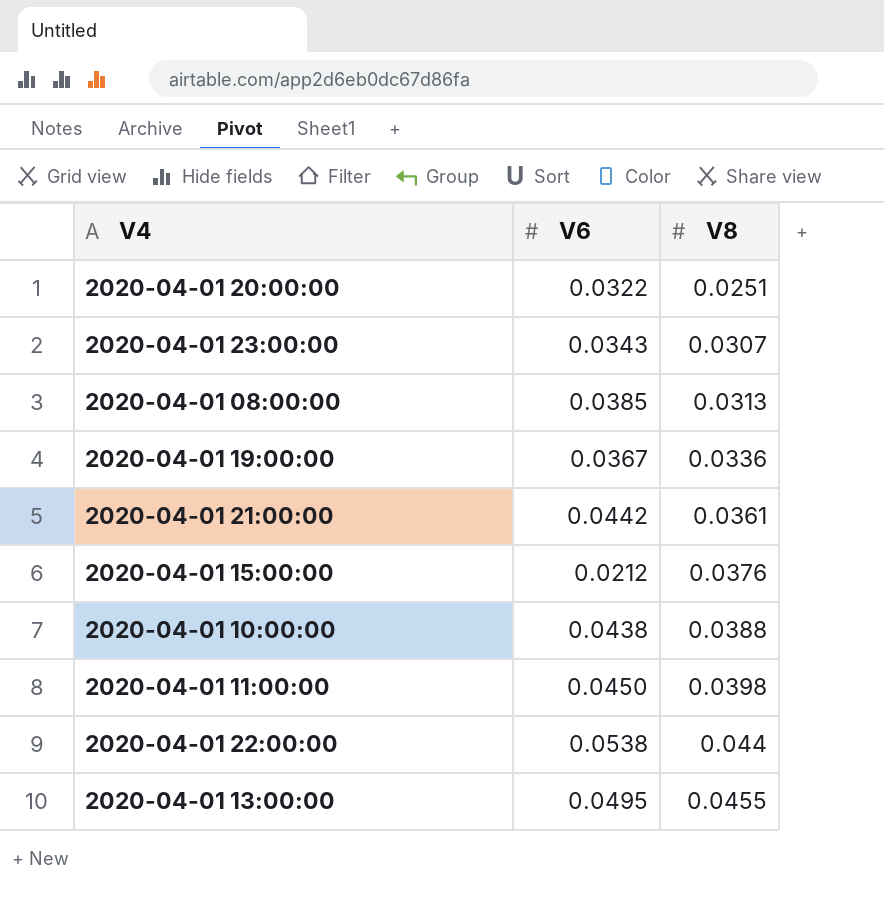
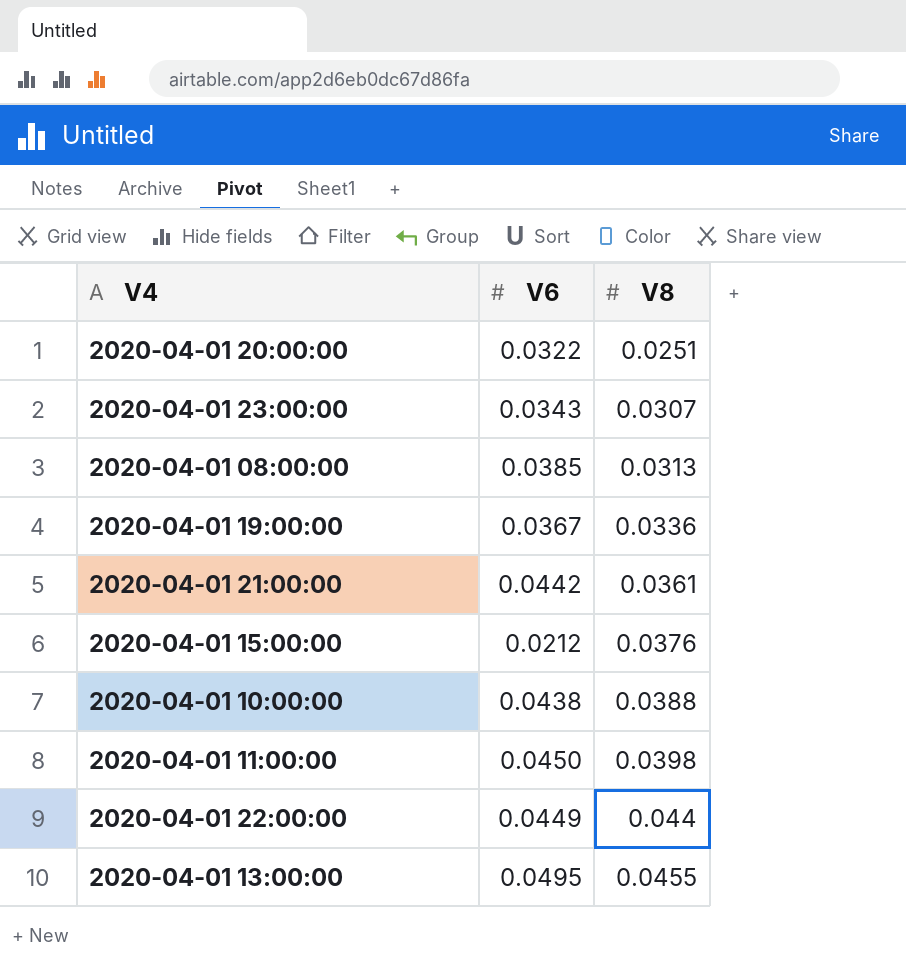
2020-04-01 22:00:00 | V6: 0.0538 -> 0.0449

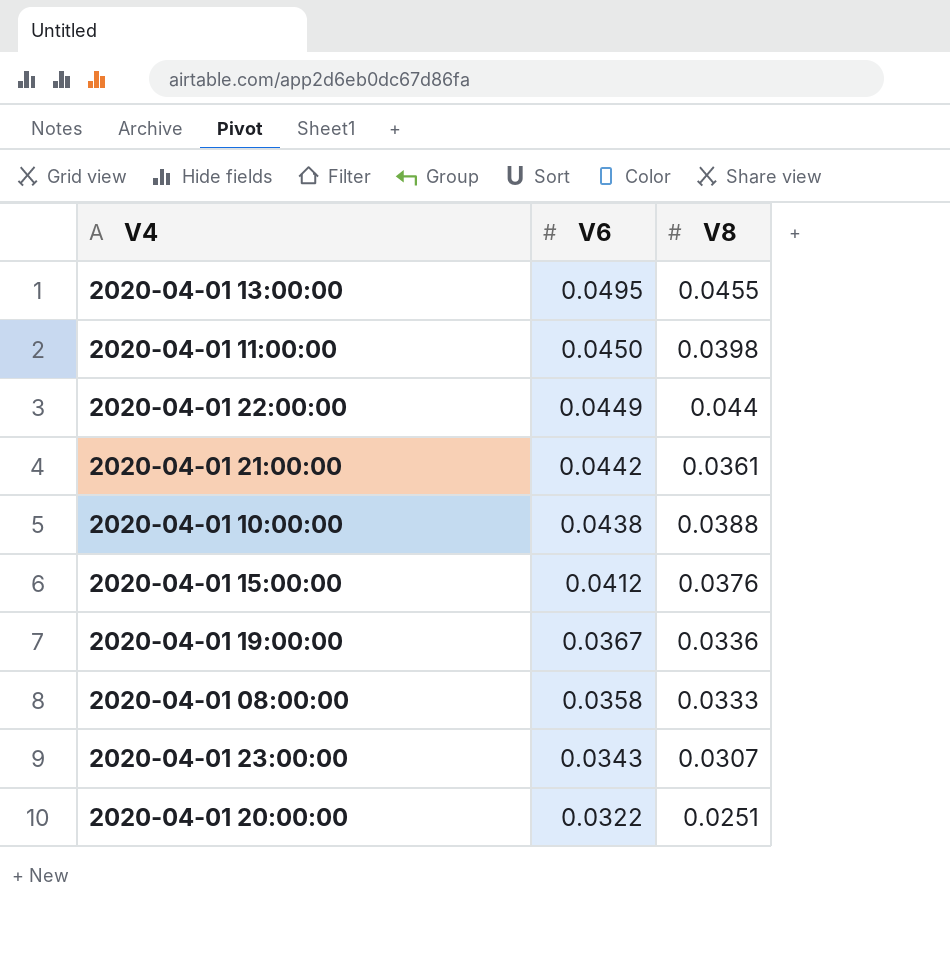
row order: V8 ascending -> V6 descending
2020-04-01 15:00:00 | V6: 0.0212 -> 0.0412
2020-04-01 08:00:00 | V6: 0.0385 -> 0.0358
2020-04-01 08:00:00 | V8: 0.0313 -> 0.0333

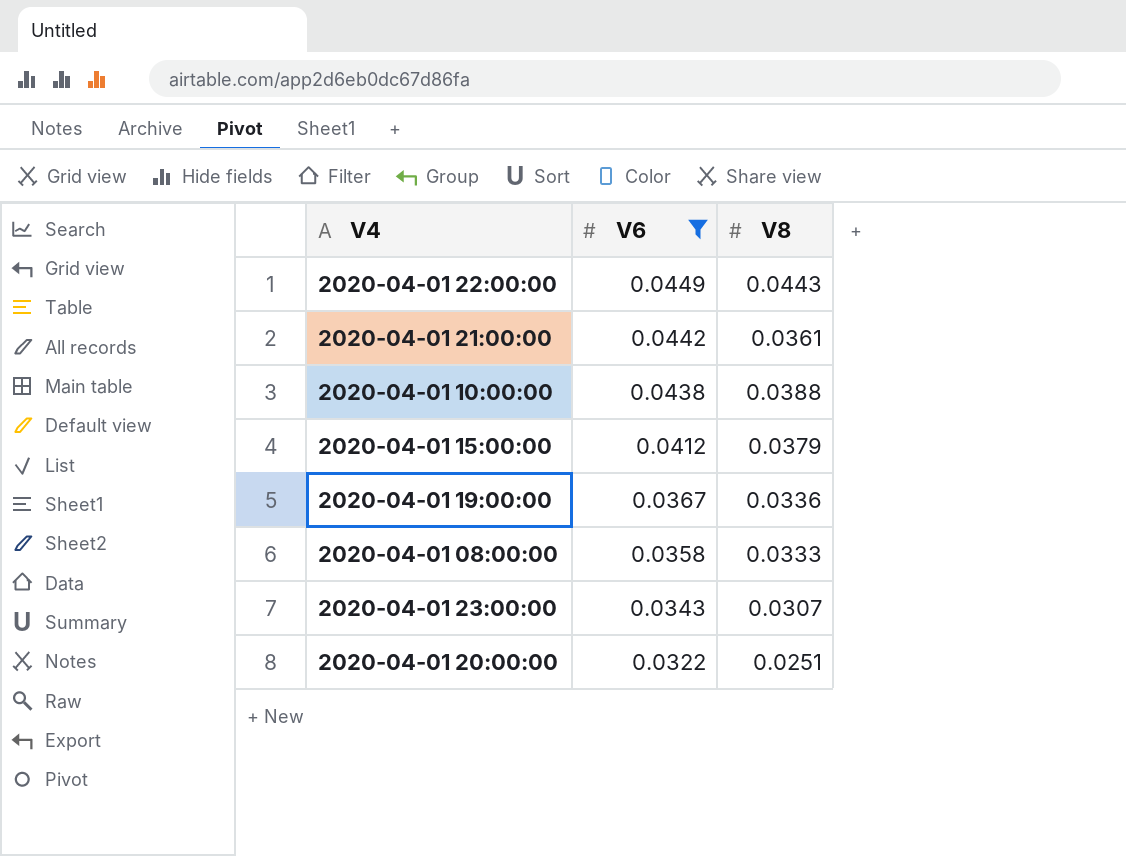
filter: none -> V6 <= 0.0449
2020-04-01 22:00:00 | V8: 0.044 -> 0.0443
2020-04-01 15:00:00 | V8: 0.0376 -> 0.0379

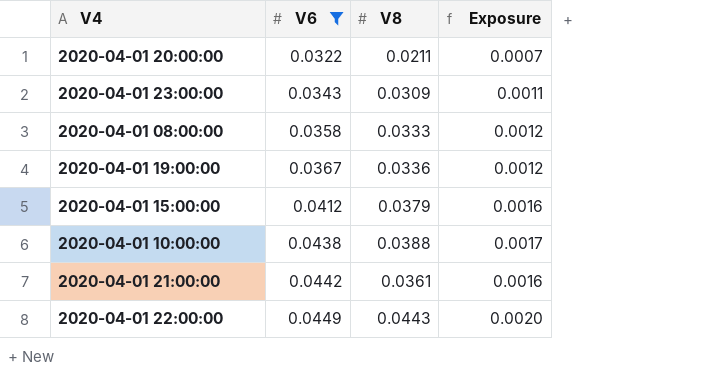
row order: V6 descending -> V6 ascending
column Exposure | formula: none -> [V6] * [V8]
2020-04-01 20:00:00 | V8: 0.0251 -> 0.0211
2020-04-01 23:00:00 | V8: 0.0307 -> 0.0309

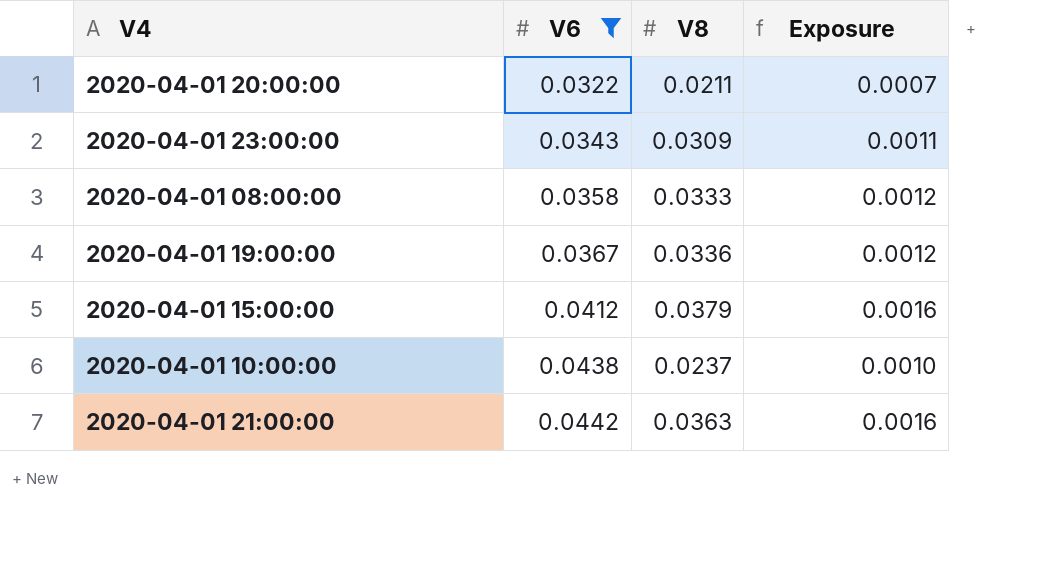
row 2020-04-01 22:00:00: 0.0449 | 0.0443 | 0.0020 -> none
2020-04-01 10:00:00 | V8: 0.0388 -> 0.0237
2020-04-01 10:00:00 | Exposure: 0.0017 -> 0.0010
2020-04-01 21:00:00 | V8: 0.0361 -> 0.0363

